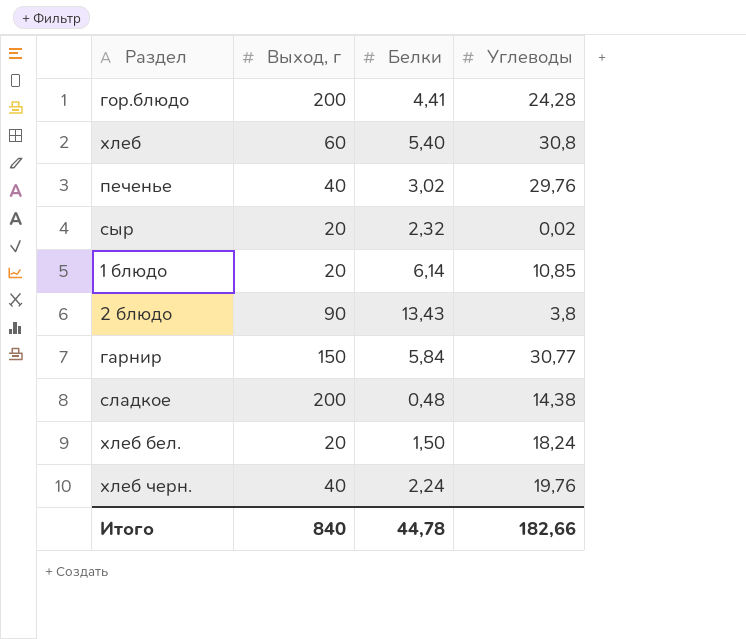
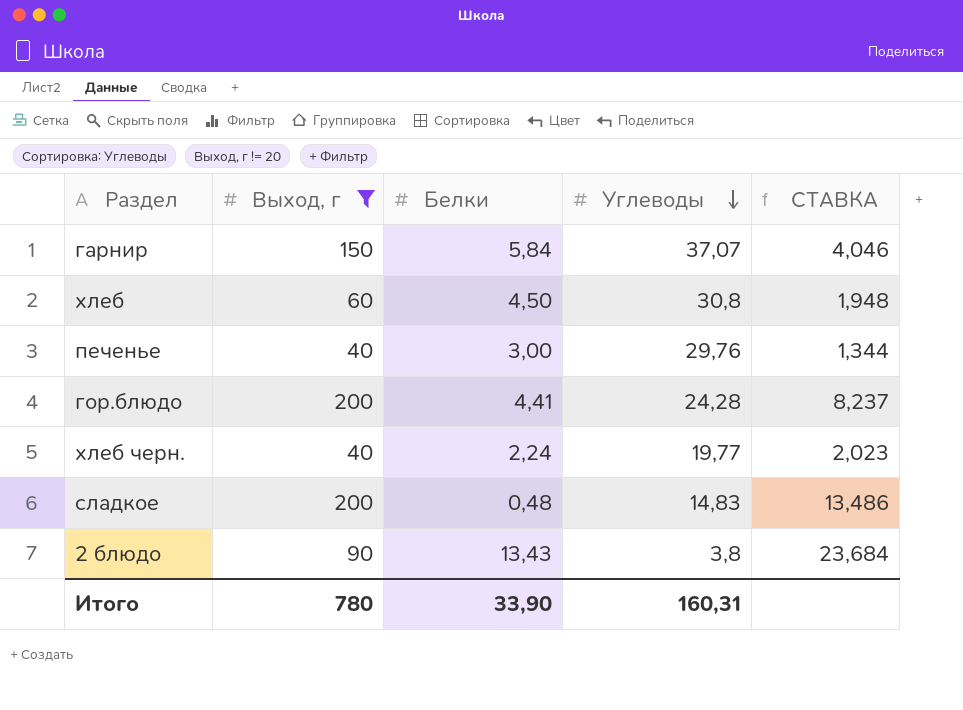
filter: none -> Выход, г != 20
row order: none -> Углеводы descending
column СТАВКА | formula: none -> [Выход, г] / [Углеводы]
гарнир | Углеводы: 30,77 -> 37,07
хлеб | Белки: 5,40 -> 4,50
печенье | Белки: 3,02 -> 3,00
хлеб черн. | Углеводы: 19,76 -> 19,77
сладкое | Углеводы: 14,38 -> 14,83
Итого | Выход, г: 840 -> 780
Итого | Белки: 44,78 -> 33,90
Итого | Углеводы: 182,66 -> 160,31

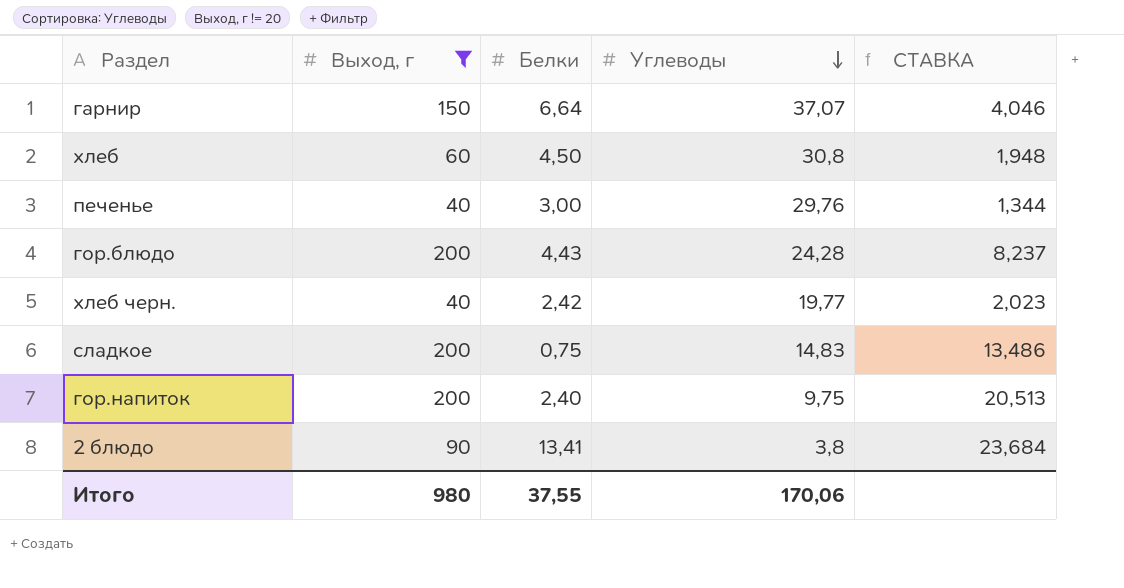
гарнир | Белки: 5,84 -> 6,64
гор.блюдо | Белки: 4,41 -> 4,43
хлеб черн. | Белки: 2,24 -> 2,42
сладкое | Белки: 0,48 -> 0,75
row гор.напиток: none -> 200 | 2,40 | 9,75 | 20,513
2 блюдо | Белки: 13,43 -> 13,41
Итого | Выход, г: 780 -> 980
Итого | Белки: 33,90 -> 37,55
Итого | Углеводы: 160,31 -> 170,06

